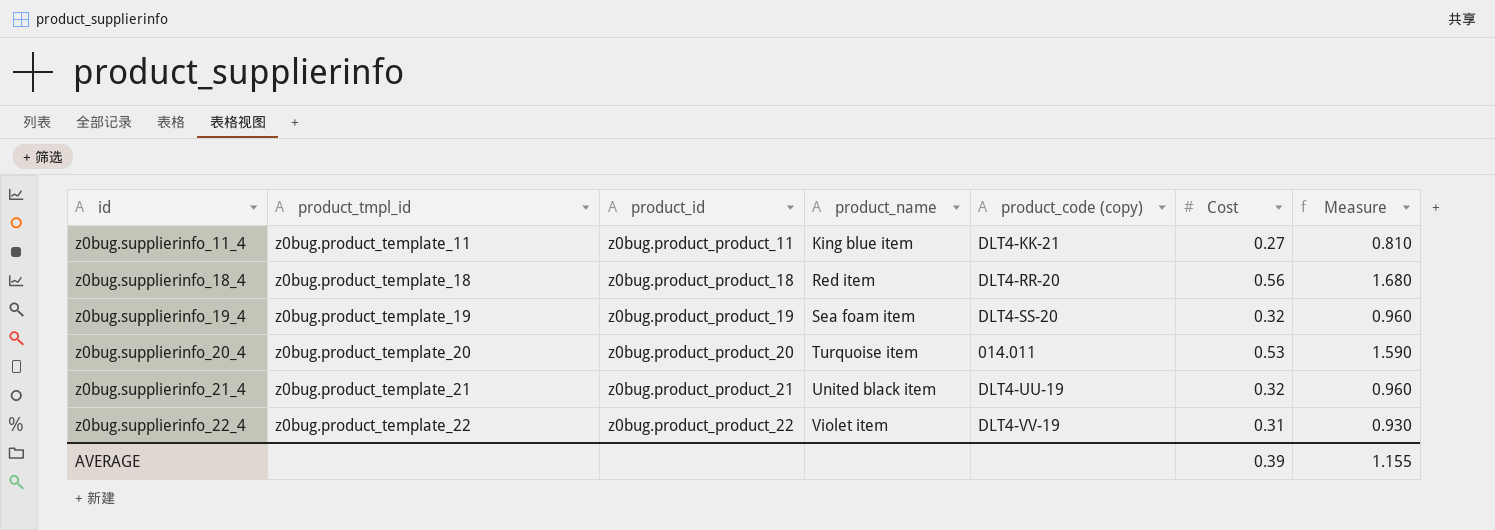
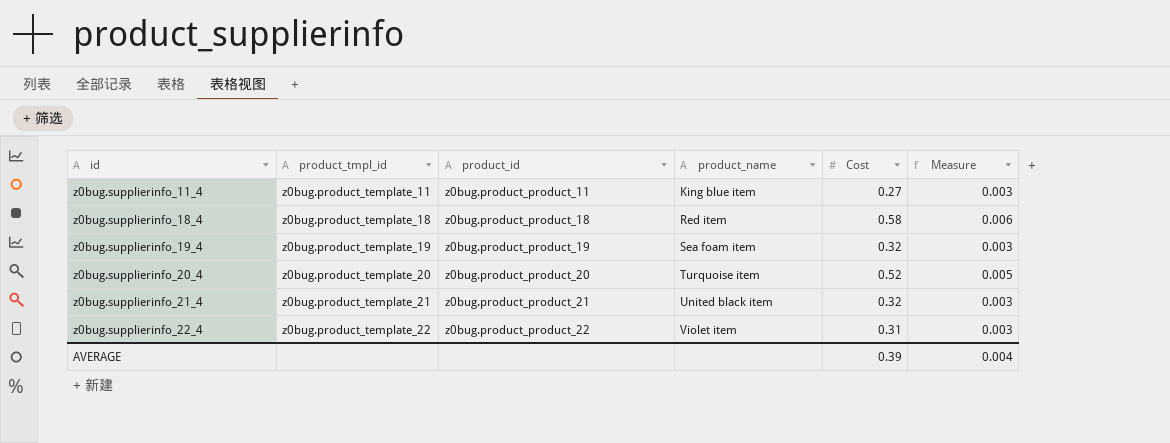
column product_code (copy) | position: 5 -> none
column Measure | formula: [Cost] * 3 -> [Cost] * 0.01
z0bug.supplierinfo_18_4 | Cost: 0.56 -> 0.58
z0bug.supplierinfo_20_4 | Cost: 0.53 -> 0.52
AVERAGE | Measure: 1.155 -> 0.004

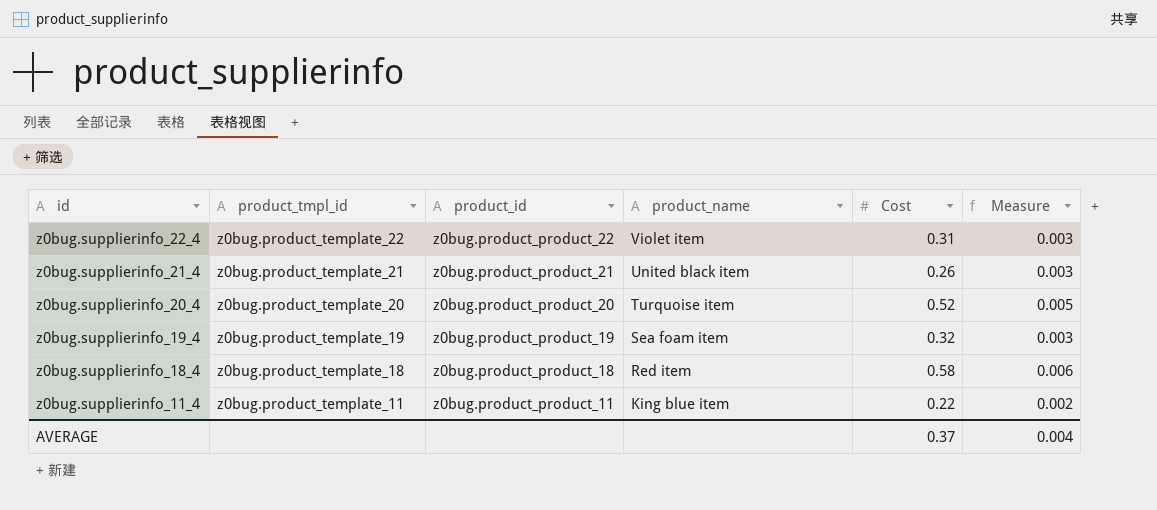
row order: id ascending -> id descending
z0bug.supplierinfo_21_4 | Cost: 0.32 -> 0.26
z0bug.supplierinfo_11_4 | Cost: 0.27 -> 0.22
z0bug.supplierinfo_11_4 | Measure: 0.003 -> 0.002
AVERAGE | Cost: 0.39 -> 0.37

